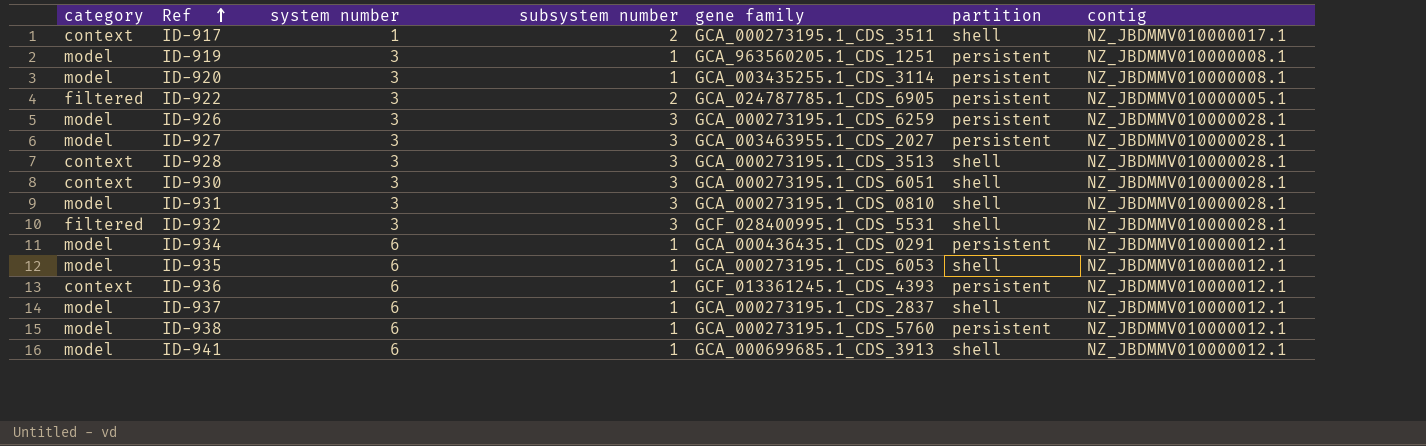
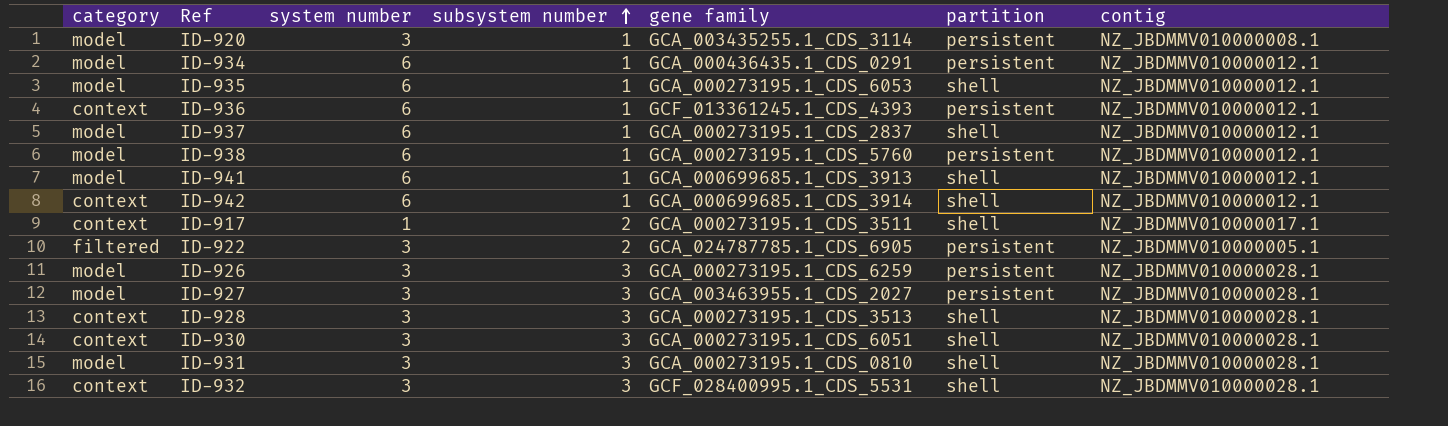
row order: Ref ascending -> subsystem number ascending
row ID-919: model | 3 | 1 | GCA_963560205.1_CDS_1251 | persistent | NZ_JBDMMV010000008.1 -> none
row ID-942: none -> context | 6 | 1 | GCA_000699685.1_CDS_3914 | shell | NZ_JBDMMV010000012.1
ID-932 | category: filtered -> context

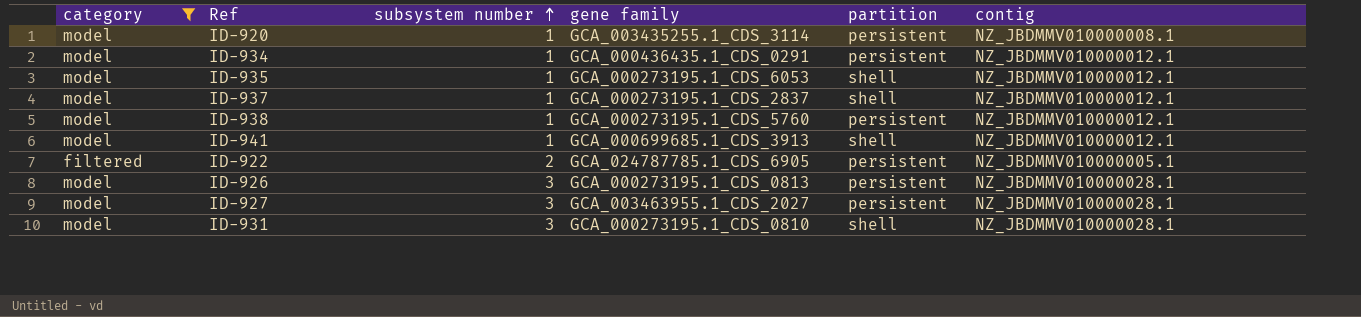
filter: none -> category != context
column system number | position: 3 -> none
ID-926 | gene family: GCA_000273195.1_CDS_6259 -> GCA_000273195.1_CDS_0813

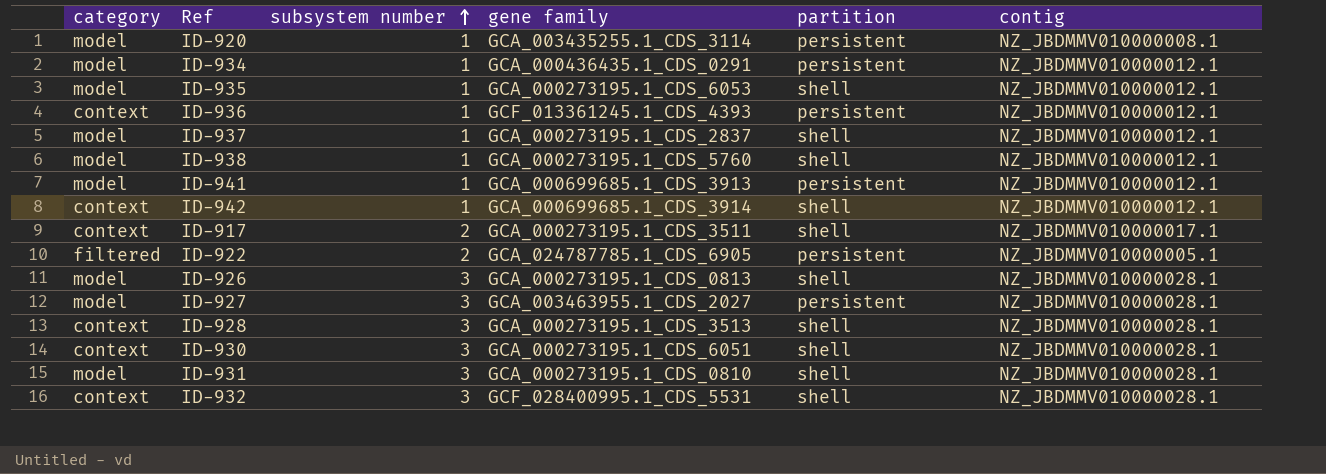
filter: category != context -> none
ID-938 | partition: persistent -> shell
ID-941 | partition: shell -> persistent
ID-926 | partition: persistent -> shell

